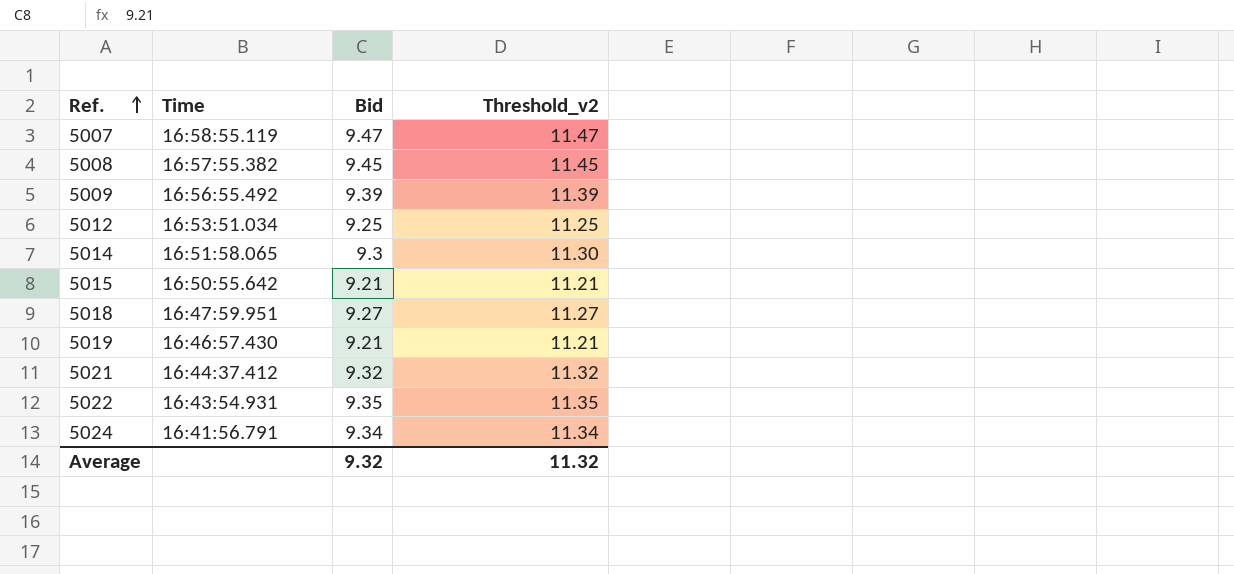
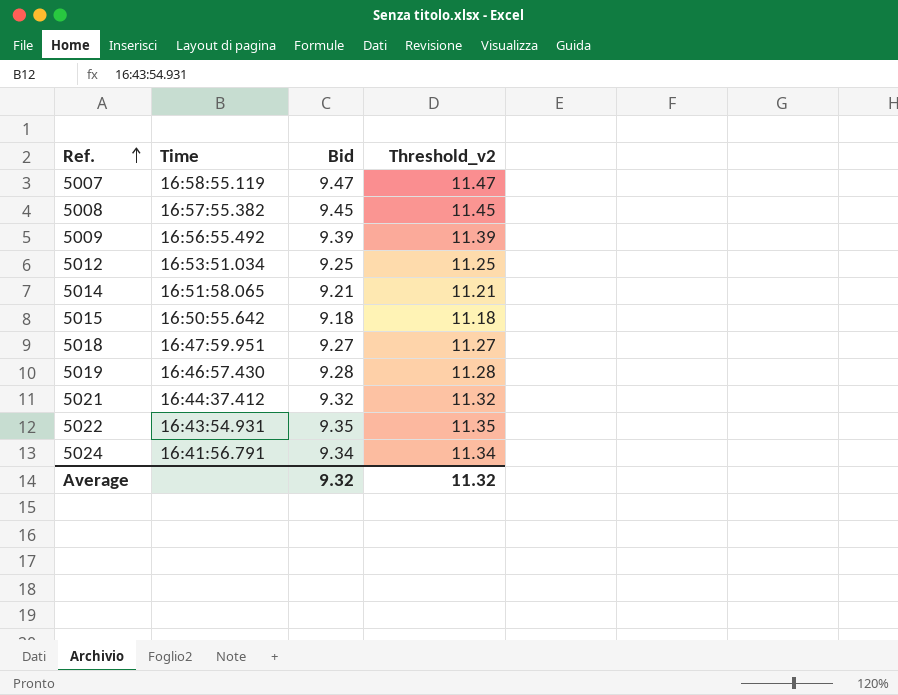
5014 | Bid: 9.3 -> 9.21
5014 | Threshold_v2: 11.30 -> 11.21
5015 | Bid: 9.21 -> 9.18
5015 | Threshold_v2: 11.21 -> 11.18
5019 | Bid: 9.21 -> 9.28
5019 | Threshold_v2: 11.21 -> 11.28

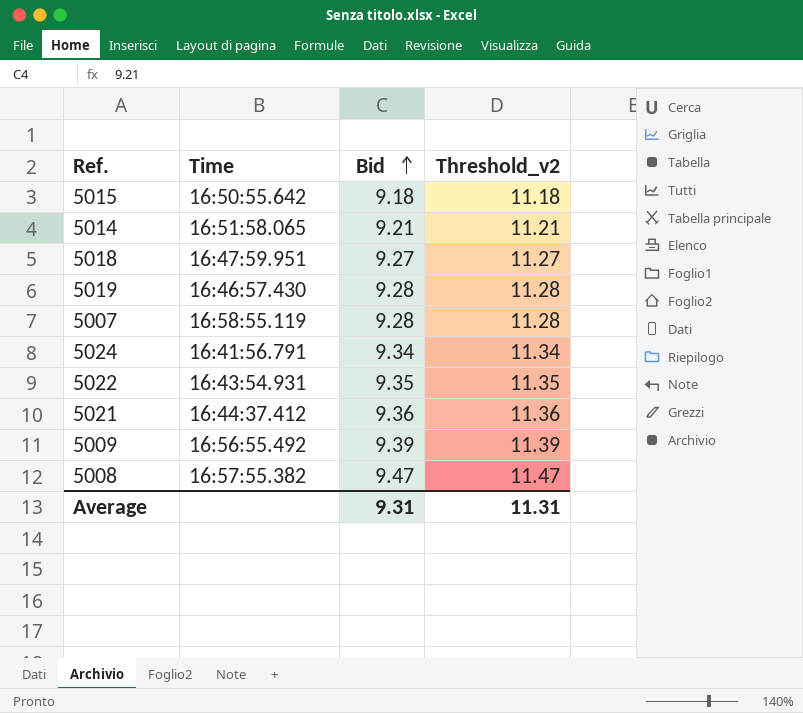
row order: Ref. ascending -> Bid ascending
row 5012: 16:53:51.034 | 9.25 | 11.25 -> none
5007 | Bid: 9.47 -> 9.28
5007 | Threshold_v2: 11.47 -> 11.28
5021 | Bid: 9.32 -> 9.36
5021 | Threshold_v2: 11.32 -> 11.36
5008 | Bid: 9.45 -> 9.47
5008 | Threshold_v2: 11.45 -> 11.47
Average | Bid: 9.32 -> 9.31
Average | Threshold_v2: 11.32 -> 11.31

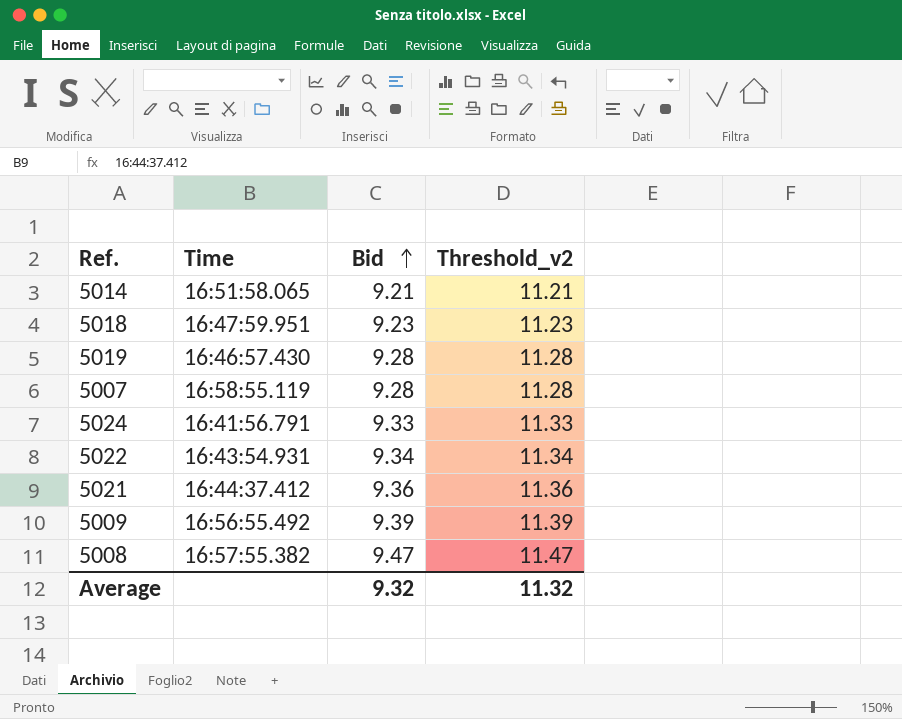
row 5015: 16:50:55.642 | 9.18 | 11.18 -> none
5018 | Bid: 9.27 -> 9.23
5018 | Threshold_v2: 11.27 -> 11.23
5024 | Bid: 9.34 -> 9.33
5024 | Threshold_v2: 11.34 -> 11.33
5022 | Bid: 9.35 -> 9.34
5022 | Threshold_v2: 11.35 -> 11.34
Average | Bid: 9.31 -> 9.32
Average | Threshold_v2: 11.31 -> 11.32

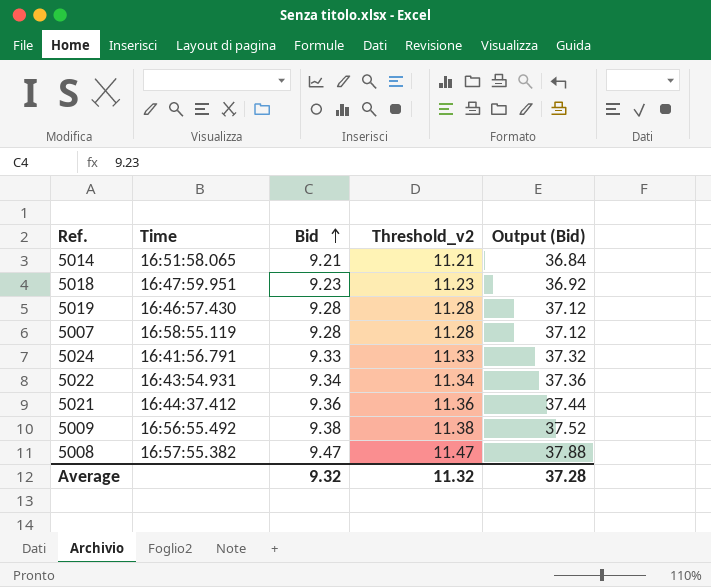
column Output (Bid) | formula: none -> [Bid] * 4
5009 | Bid: 9.39 -> 9.38
5009 | Threshold_v2: 11.39 -> 11.38

